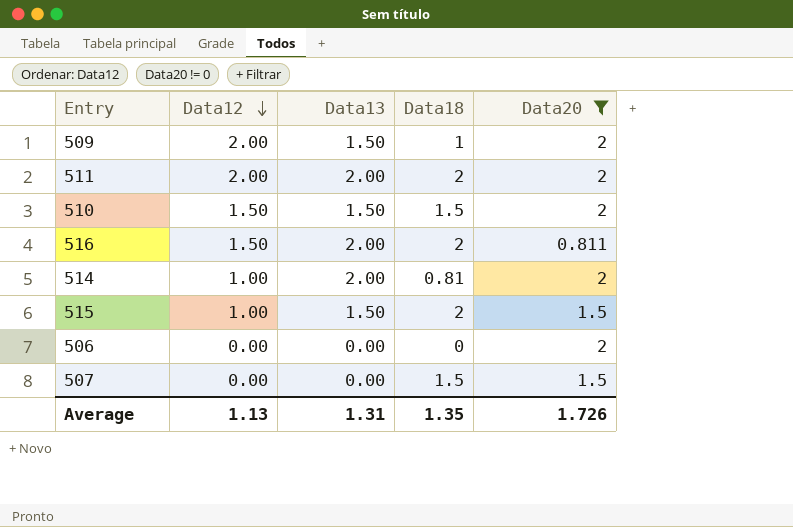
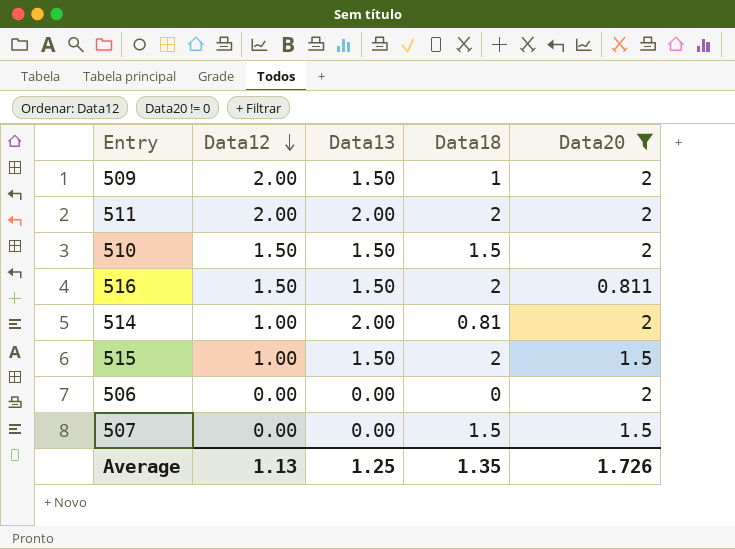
516 | Data13: 2.00 -> 1.50
Average | Data13: 1.31 -> 1.25

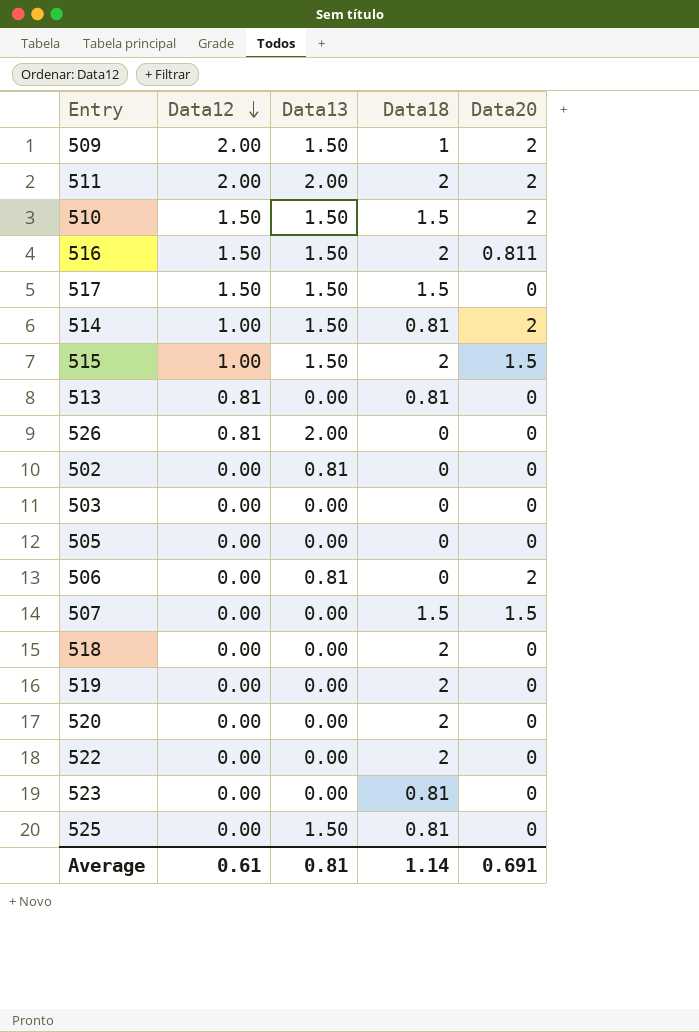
filter: Data20 != 0 -> none
514 | Data13: 2.00 -> 1.50
506 | Data13: 0.00 -> 0.81
Average | Data12: 1.13 -> 0.61
Average | Data13: 1.25 -> 0.81
Average | Data18: 1.35 -> 1.14
Average | Data20: 1.726 -> 0.691

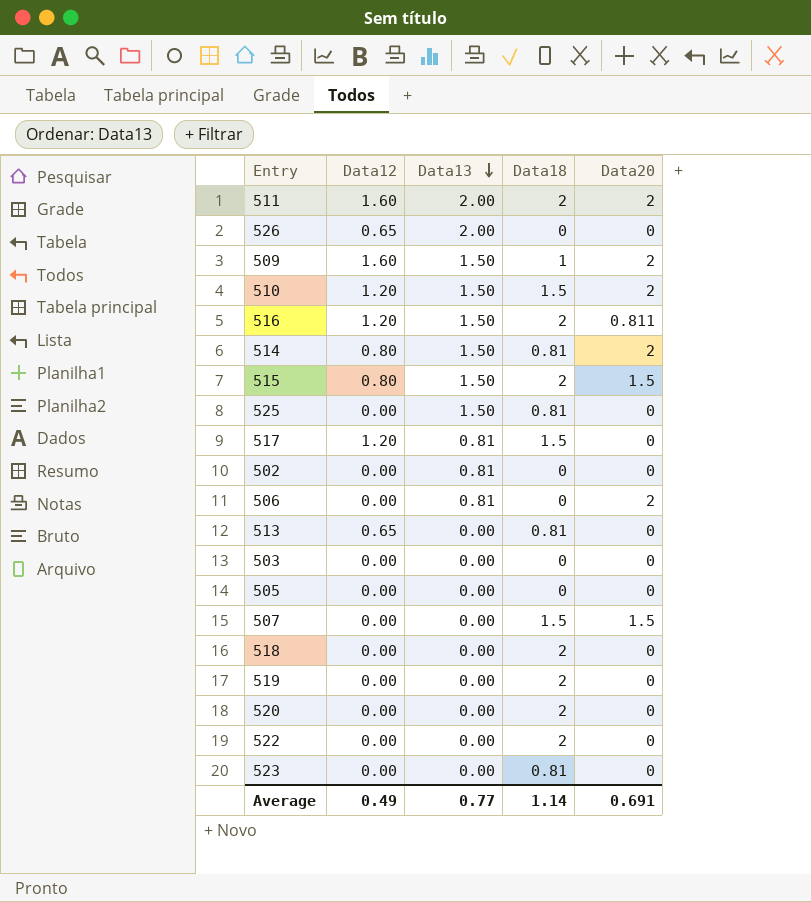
row order: Data12 descending -> Data13 descending
511 | Data12: 2.00 -> 1.60
526 | Data12: 0.81 -> 0.65
509 | Data12: 2.00 -> 1.60
510 | Data12: 1.50 -> 1.20
516 | Data12: 1.50 -> 1.20
514 | Data12: 1.00 -> 0.80
515 | Data12: 1.00 -> 0.80
517 | Data12: 1.50 -> 1.20
517 | Data13: 1.50 -> 0.81
513 | Data12: 0.81 -> 0.65
Average | Data12: 0.61 -> 0.49
Average | Data13: 0.81 -> 0.77

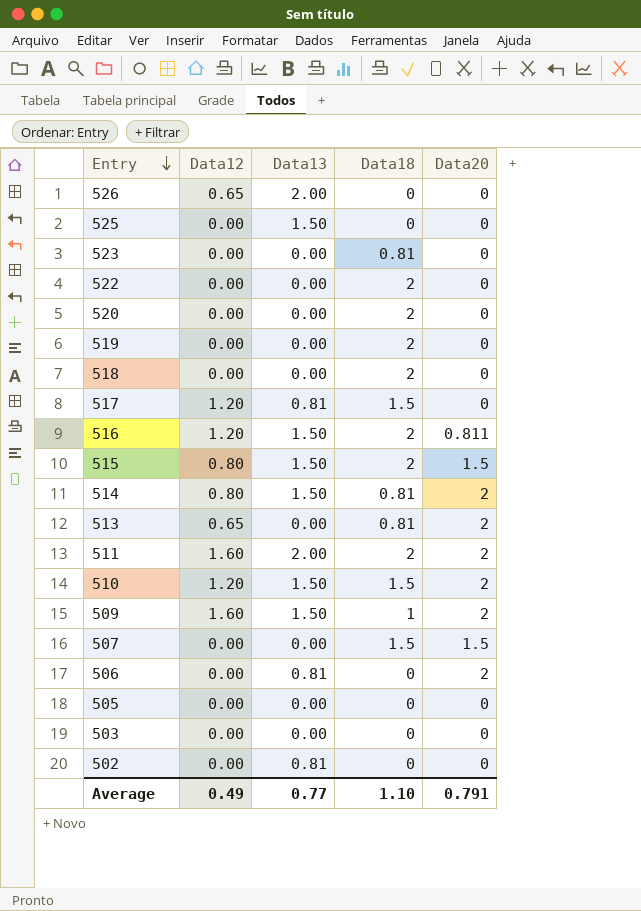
row order: Data13 descending -> Entry descending
525 | Data18: 0.81 -> 0
513 | Data20: 0 -> 2
Average | Data18: 1.14 -> 1.10
Average | Data20: 0.691 -> 0.791

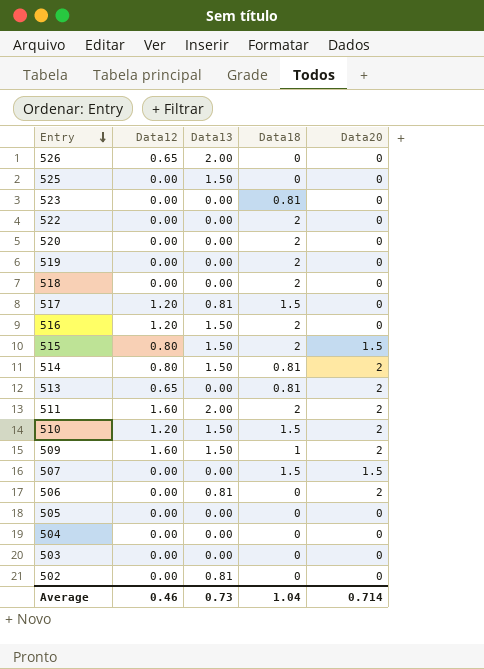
516 | Data20: 0.811 -> 0
row 504: none -> 0.00 | 0.00 | 0 | 0
Average | Data12: 0.49 -> 0.46
Average | Data13: 0.77 -> 0.73
Average | Data18: 1.10 -> 1.04
Average | Data20: 0.791 -> 0.714

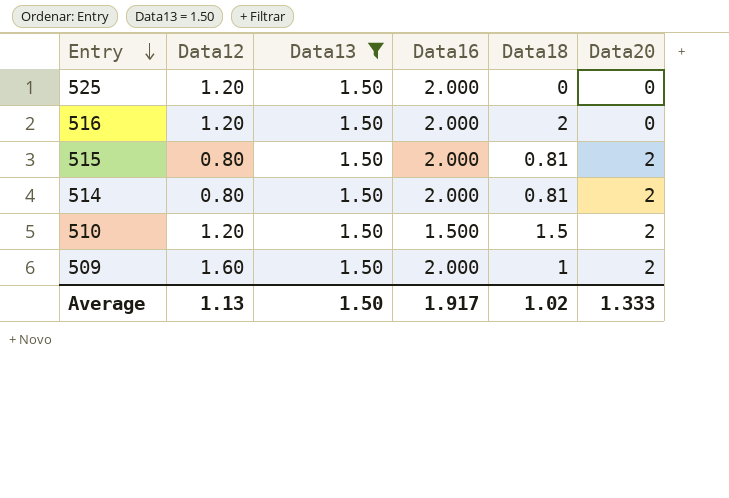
filter: none -> Data13 = 1.50
column Data16 | position: none -> 4
525 | Data12: 0.00 -> 1.20
515 | Data18: 2 -> 0.81
515 | Data20: 1.5 -> 2
Average | Data12: 0.46 -> 1.13
Average | Data13: 0.73 -> 1.50
Average | Data18: 1.04 -> 1.02
Average | Data20: 0.714 -> 1.333

